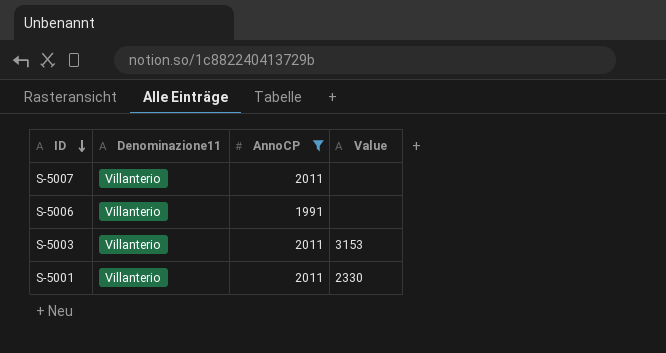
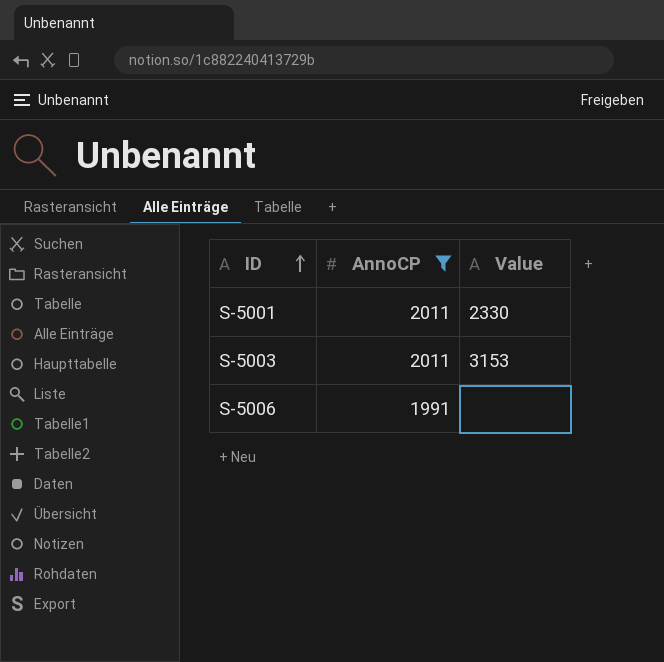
row order: ID descending -> ID ascending
column Denominazione11 | position: 2 -> none
row S-5007: Villanterio | 2011 | none -> none

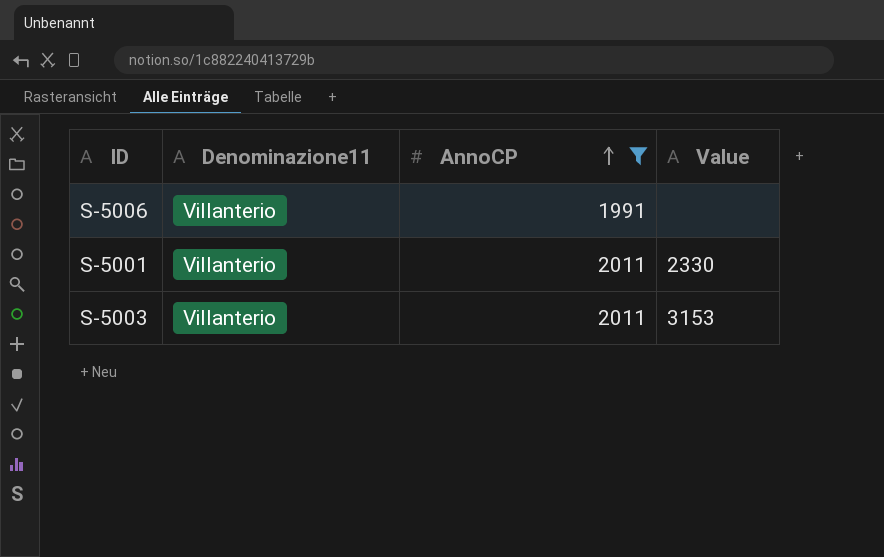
row order: ID ascending -> AnnoCP ascending
column Denominazione11 | position: none -> 2

